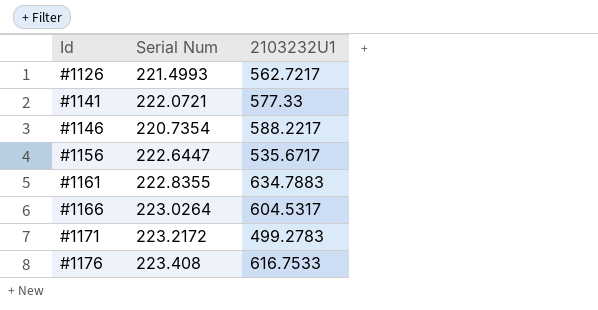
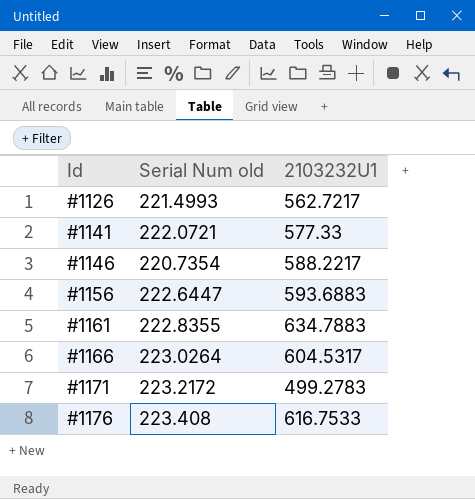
column name: Serial Num -> Serial Num old
#1156 | 2103232U1: 535.6717 -> 593.6883

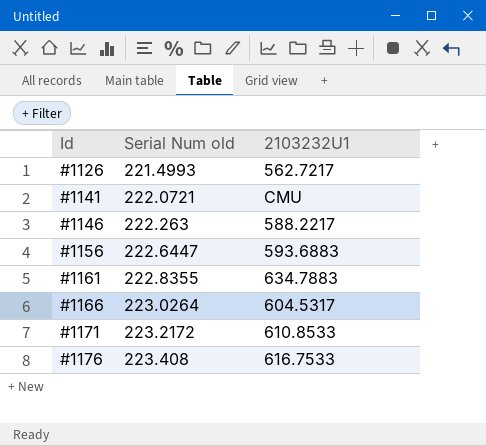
#1141 | 2103232U1: 577.33 -> CMU
#1146 | Serial Num old: 220.7354 -> 222.263
#1171 | 2103232U1: 499.2783 -> 610.8533

